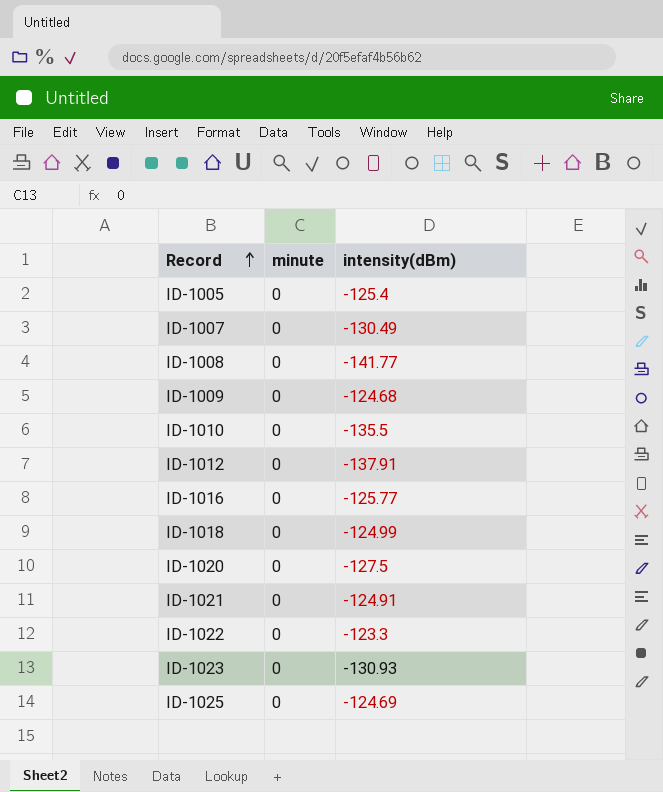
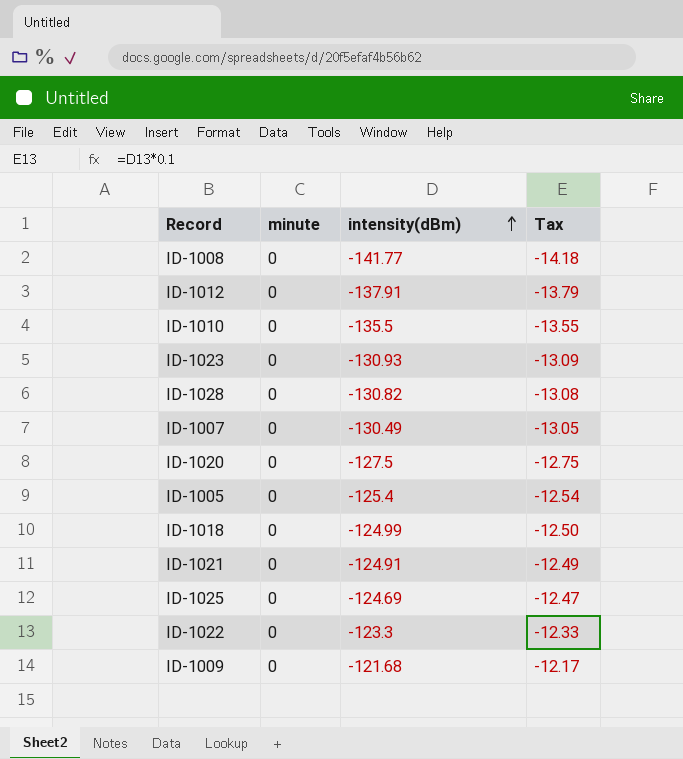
row order: Record ascending -> intensity(dBm) ascending
column Tax | formula: none -> [intensity(dBm)] * 0.1
row ID-1016: 0 | -125.77 -> none
row ID-1028: none -> 0 | -130.82 | -13.08
ID-1009 | intensity(dBm): -124.68 -> -121.68

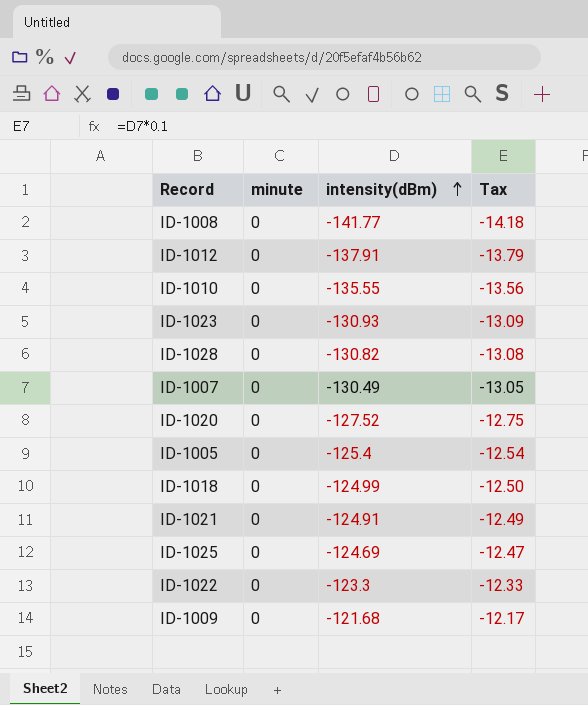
ID-1010 | intensity(dBm): -135.5 -> -135.55
ID-1010 | Tax: -13.55 -> -13.56
ID-1020 | intensity(dBm): -127.5 -> -127.52

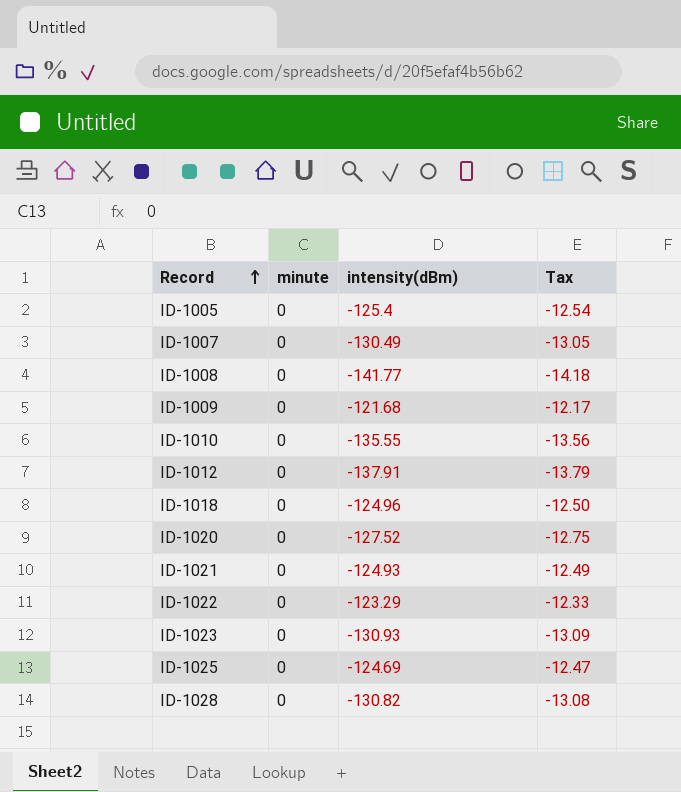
row order: intensity(dBm) ascending -> Record ascending
ID-1018 | intensity(dBm): -124.99 -> -124.96
ID-1021 | intensity(dBm): -124.91 -> -124.93
ID-1022 | intensity(dBm): -123.3 -> -123.29

